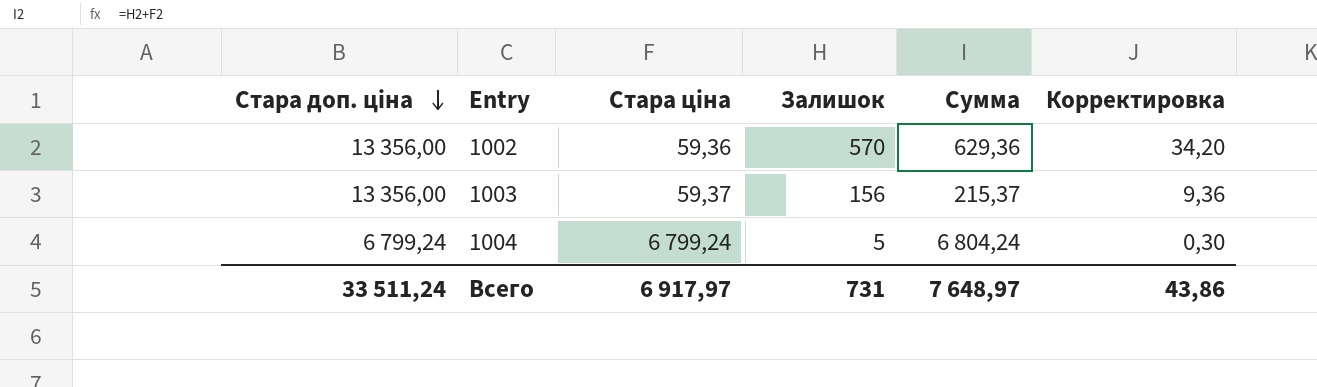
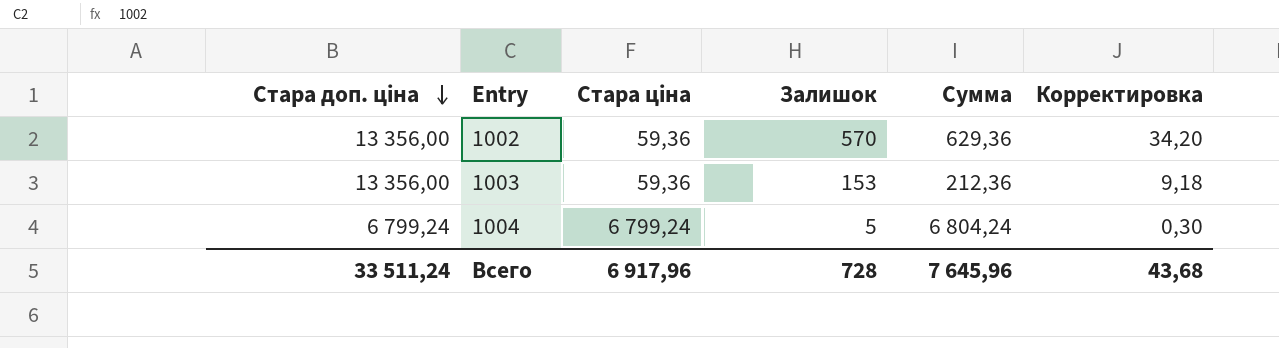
1003 | Стара ціна: 59,37 -> 59,36
1003 | Залишок: 156 -> 153
1003 | Сумма: 215,37 -> 212,36
1003 | Корректировка: 9,36 -> 9,18
Всего | Стара ціна: 6 917,97 -> 6 917,96
Всего | Залишок: 731 -> 728
Всего | Сумма: 7 648,97 -> 7 645,96
Всего | Корректировка: 43,86 -> 43,68

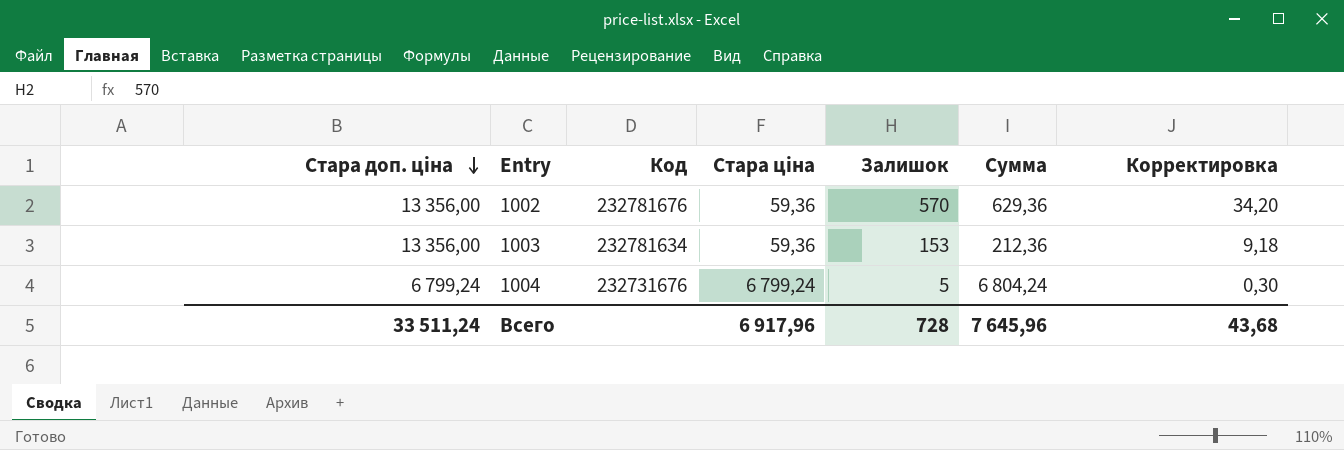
column Код | position: none -> 3

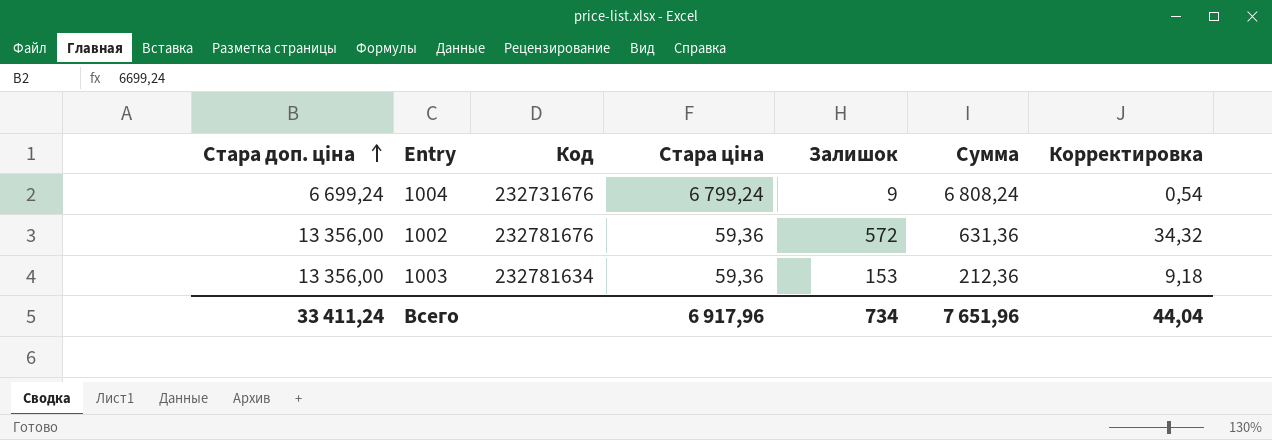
row order: Стара доп. ціна descending -> Стара доп. ціна ascending
1004 | Стара доп. ціна: 6 799,24 -> 6 699,24
1004 | Залишок: 5 -> 9
1004 | Сумма: 6 804,24 -> 6 808,24
1004 | Корректировка: 0,30 -> 0,54
1002 | Залишок: 570 -> 572
1002 | Сумма: 629,36 -> 631,36
1002 | Корректировка: 34,20 -> 34,32
Всего | Стара доп. ціна: 33 511,24 -> 33 411,24
Всего | Залишок: 728 -> 734
Всего | Сумма: 7 645,96 -> 7 651,96
Всего | Корректировка: 43,68 -> 44,04

